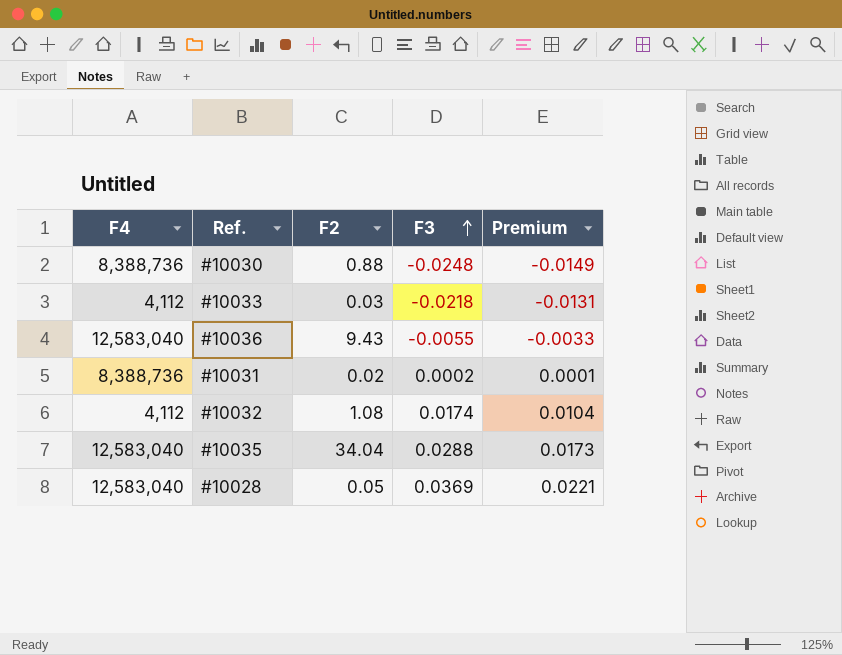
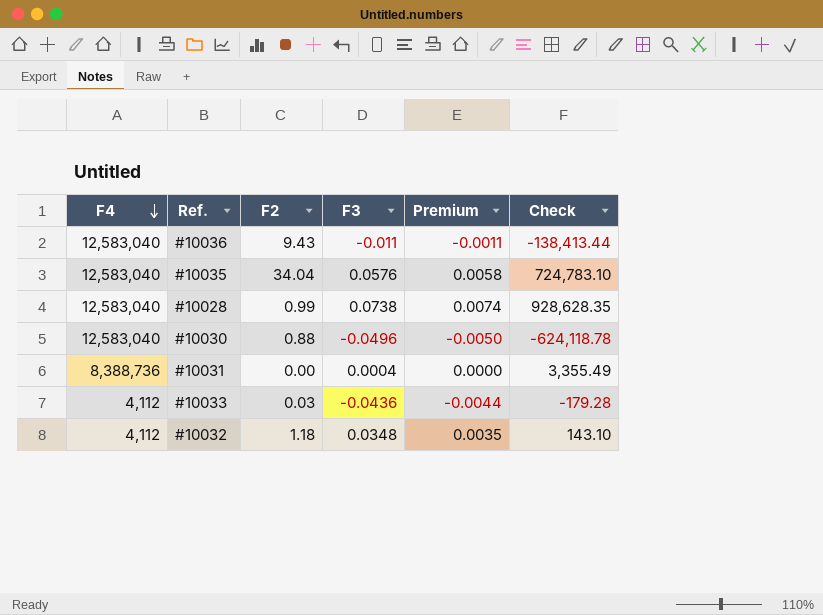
row order: F3 ascending -> F4 descending
column Premium | formula: [F3] * 0.6 -> [F3] * 0.1
column Check | formula: none -> [F4] * [F3]
#10036 | F3: -0.0055 -> -0.011
#10035 | F3: 0.0288 -> 0.0576
#10028 | F2: 0.05 -> 0.99
#10028 | F3: 0.0369 -> 0.0738
#10030 | F4: 8,388,736 -> 12,583,040
#10030 | F3: -0.0248 -> -0.0496
#10031 | F2: 0.02 -> 0.00
#10031 | F3: 0.0002 -> 0.0004
#10033 | F3: -0.0218 -> -0.0436
#10032 | F2: 1.08 -> 1.18
#10032 | F3: 0.0174 -> 0.0348

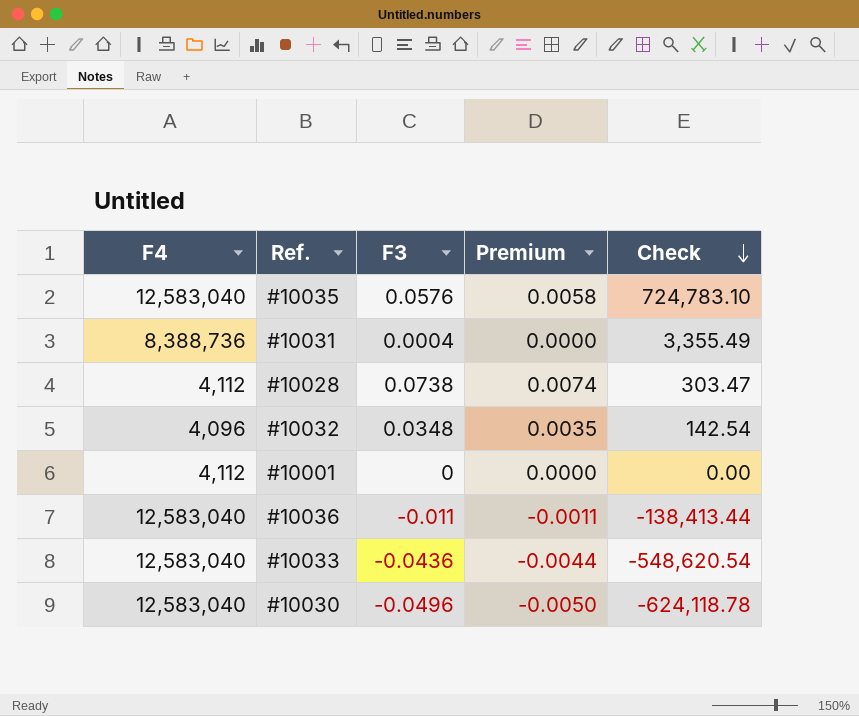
row order: F4 descending -> Check descending
column F2 | position: 3 -> none
#10028 | F4: 12,583,040 -> 4,112
#10028 | Check: 928,628.35 -> 303.47
#10032 | F4: 4,112 -> 4,096
#10032 | Check: 143.10 -> 142.54
row #10001: none -> 4,112 | 0 | 0.0000 | 0.00
#10033 | F4: 4,112 -> 12,583,040
#10033 | Check: -179.28 -> -548,620.54

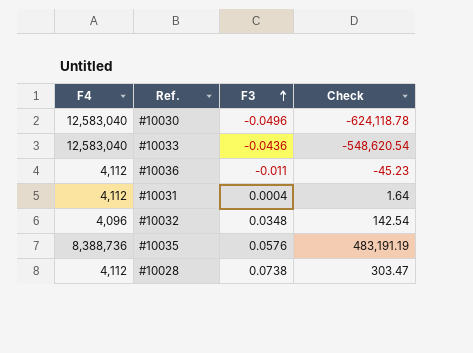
row order: Check descending -> F3 ascending
column Premium | formula: [F3] * 0.1 -> none
row #10001: 4,112 | 0 | 0.0000 | 0.00 -> none
#10036 | F4: 12,583,040 -> 4,112
#10036 | Check: -138,413.44 -> -45.23
#10031 | F4: 8,388,736 -> 4,112
#10031 | Check: 3,355.49 -> 1.64
#10035 | F4: 12,583,040 -> 8,388,736
#10035 | Check: 724,783.10 -> 483,191.19

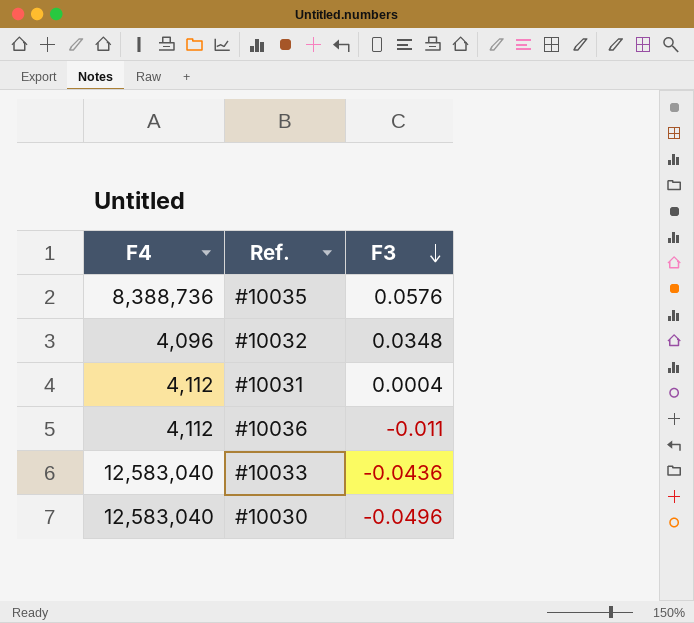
row order: F3 ascending -> F3 descending
column Check | formula: [F4] * [F3] -> none
row #10028: 4,112 | 0.0738 | 303.47 -> none

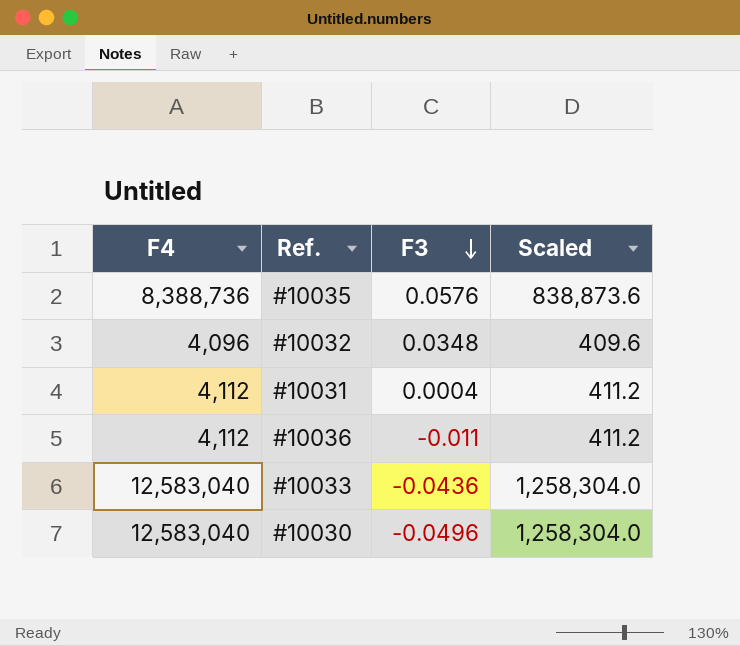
column Scaled | formula: none -> [F4] * 0.1

